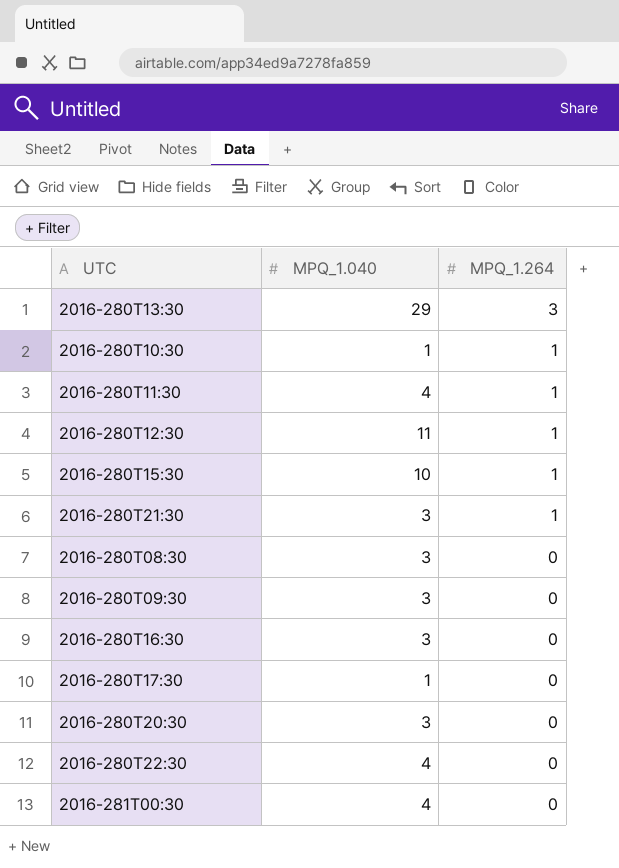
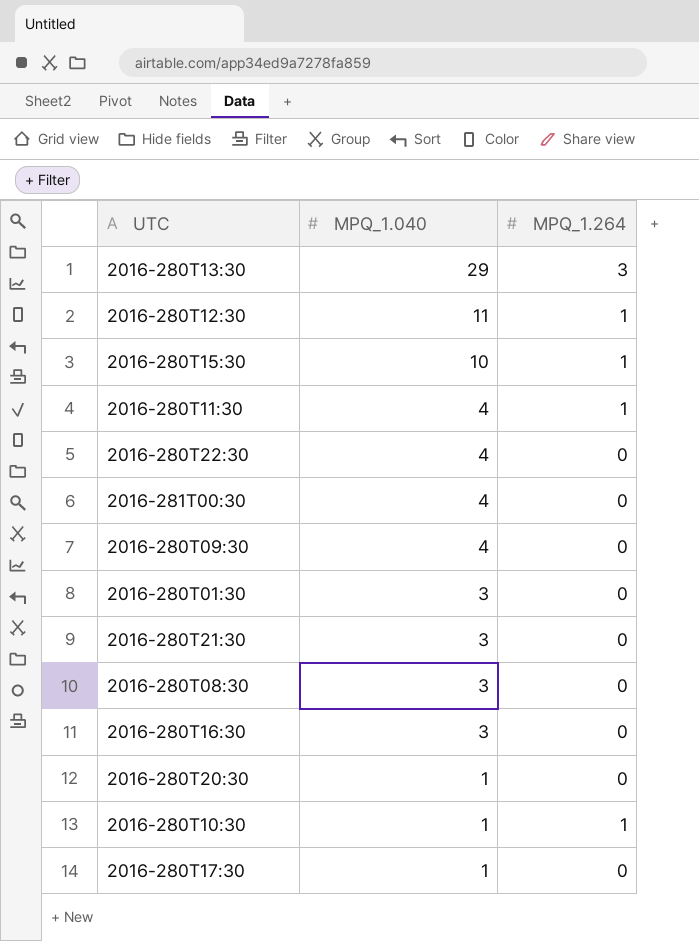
row order: MPQ_1.264 descending -> MPQ_1.040 descending
2016-280T09:30 | MPQ_1.040: 3 -> 4
row 2016-280T01:30: none -> 3 | 0
2016-280T21:30 | MPQ_1.264: 1 -> 0
2016-280T20:30 | MPQ_1.040: 3 -> 1

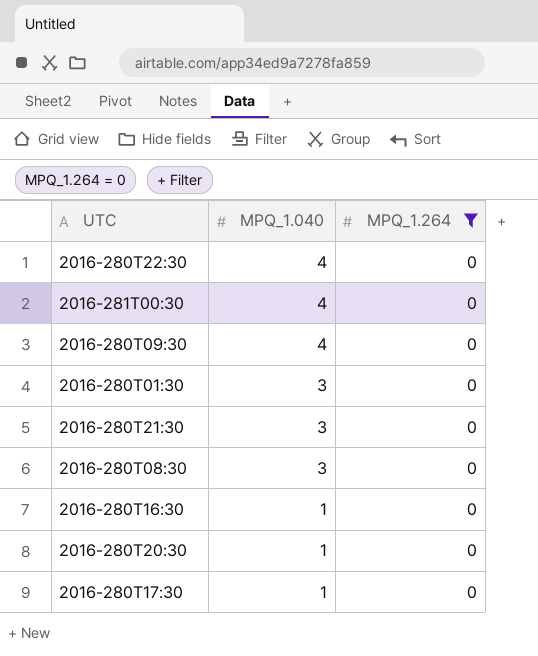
filter: none -> MPQ_1.264 = 0
2016-280T16:30 | MPQ_1.040: 3 -> 1

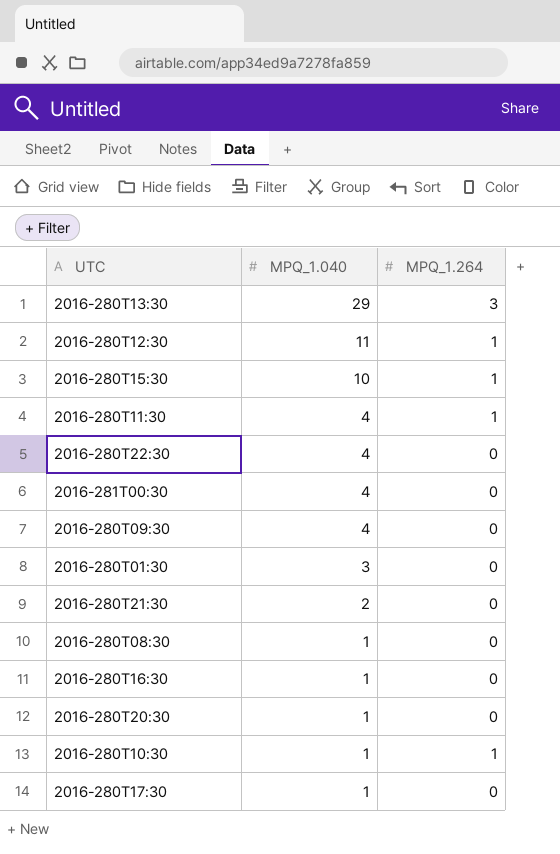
filter: MPQ_1.264 = 0 -> none
2016-280T21:30 | MPQ_1.040: 3 -> 2
2016-280T08:30 | MPQ_1.040: 3 -> 1

